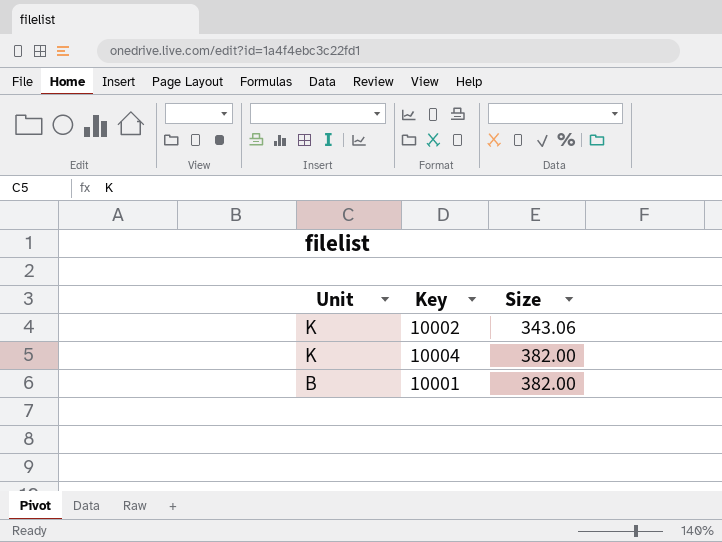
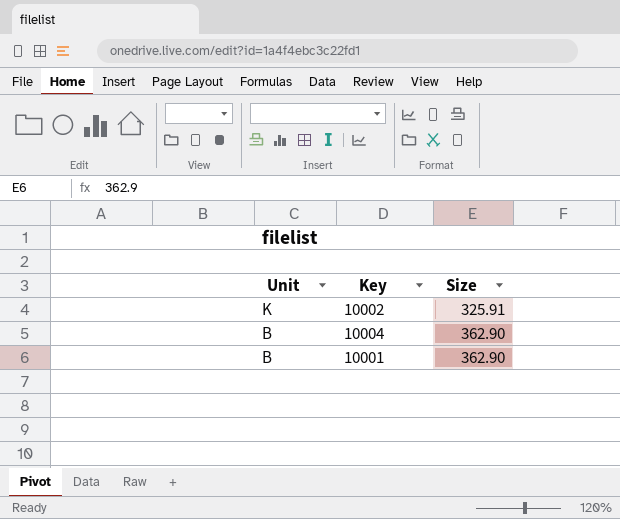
10002 | Size: 343.06 -> 325.91
10004 | Unit: K -> B
10004 | Size: 382.00 -> 362.90
10001 | Size: 382.00 -> 362.90

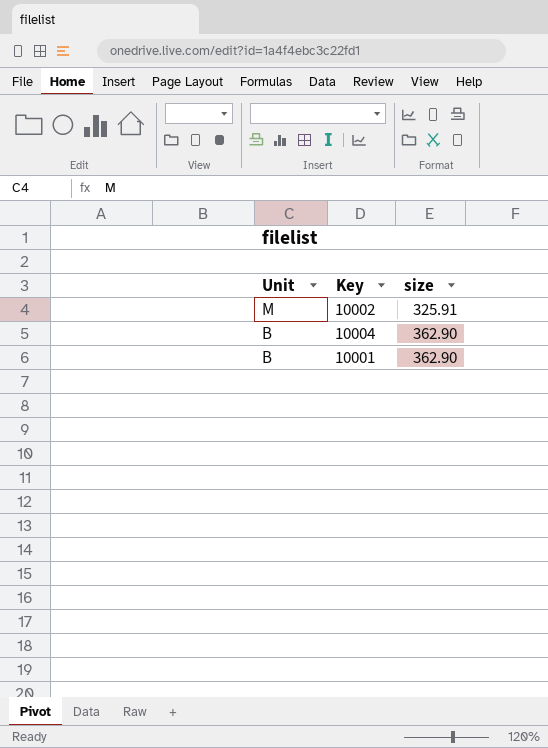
column name: Size -> size
10002 | Unit: K -> M

